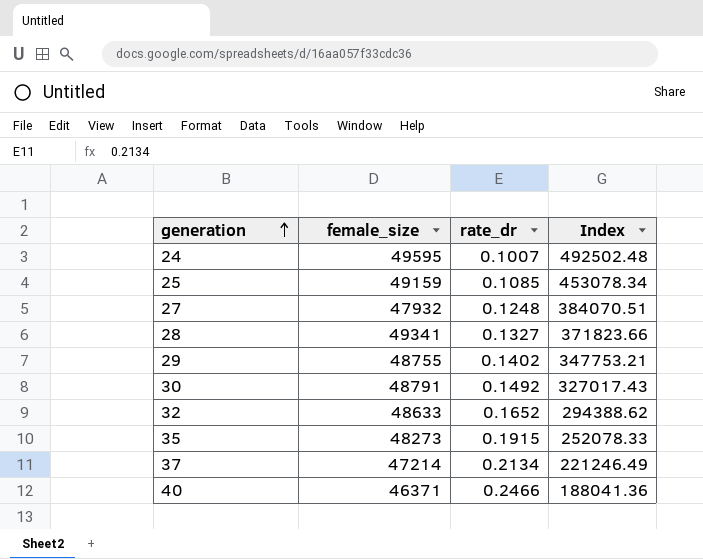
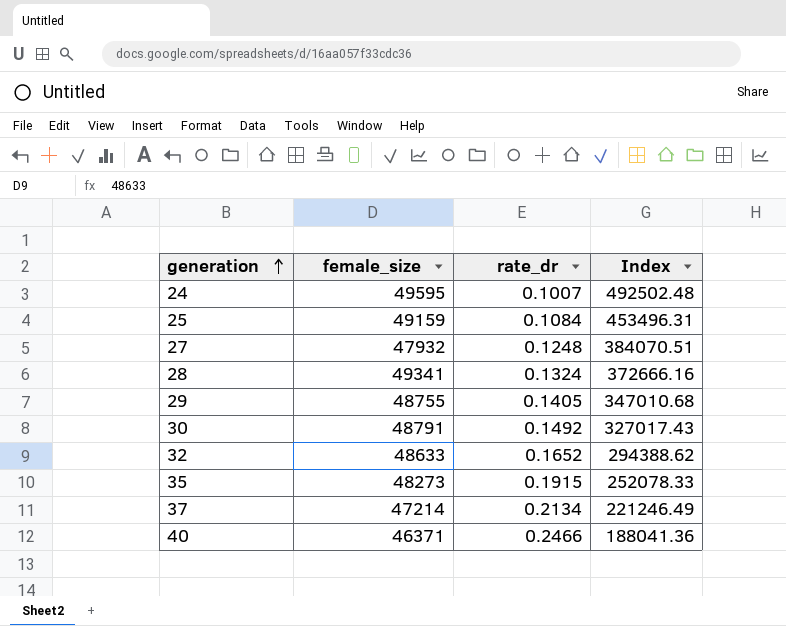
25 | rate_dr: 0.1085 -> 0.1084
25 | Index: 453078.34 -> 453496.31
28 | rate_dr: 0.1327 -> 0.1324
28 | Index: 371823.66 -> 372666.16
29 | rate_dr: 0.1402 -> 0.1405
29 | Index: 347753.21 -> 347010.68

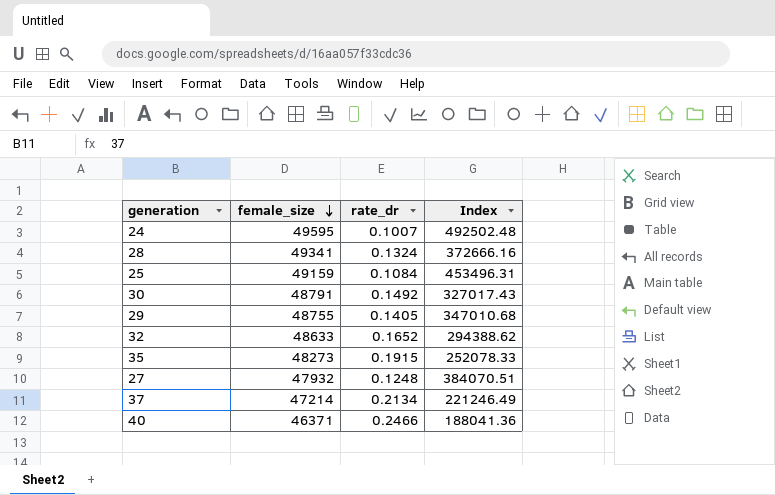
row order: generation ascending -> female_size descending

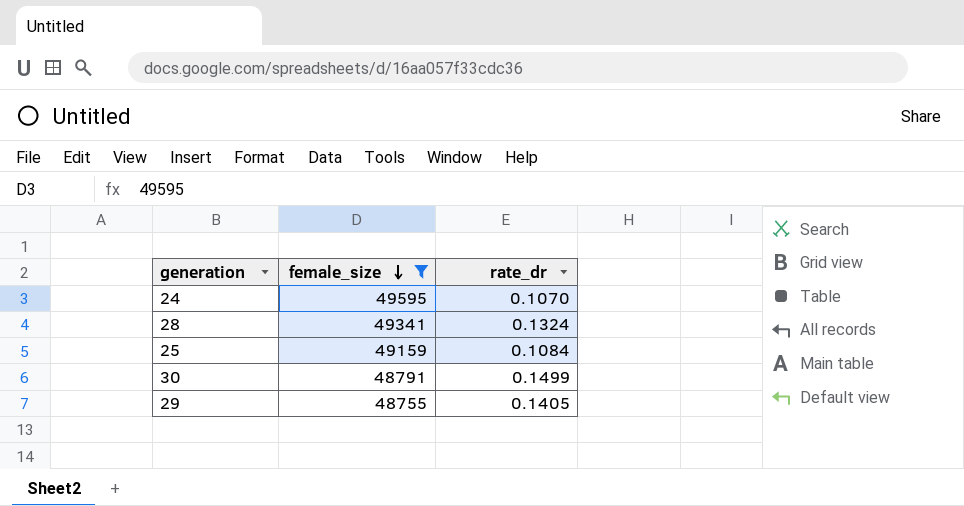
filter: none -> female_size >= 48755
column Index | formula: [female_size] / [rate_dr] -> none
24 | rate_dr: 0.1007 -> 0.1070
30 | rate_dr: 0.1492 -> 0.1499

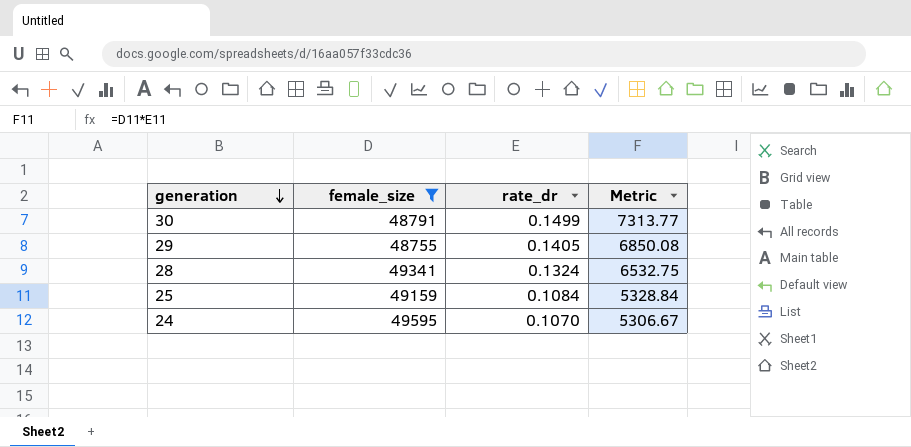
row order: female_size descending -> generation descending
column Metric | formula: none -> [female_size] * [rate_dr]

